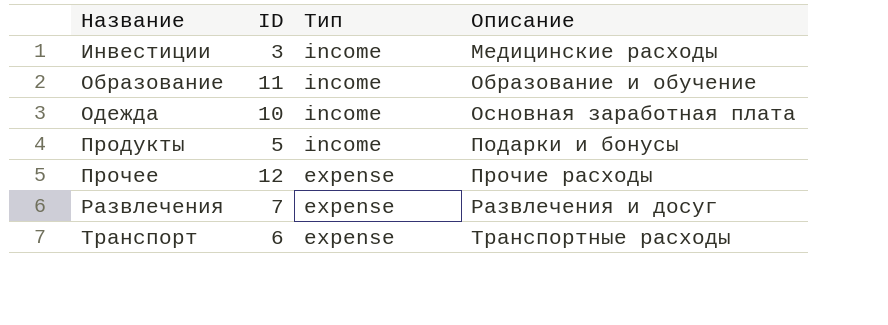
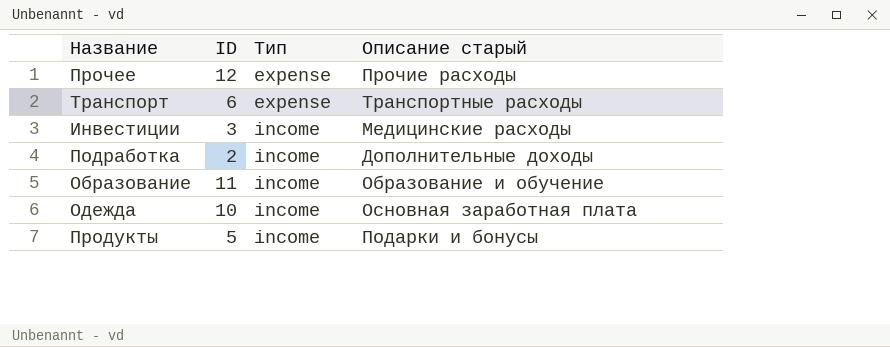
row order: Название ascending -> Тип ascending
column name: Описание -> Описание старый
row Развлечения: 7 | expense | Развлечения и досуг -> none
row Подработка: none -> 2 | income | Дополнительные доходы

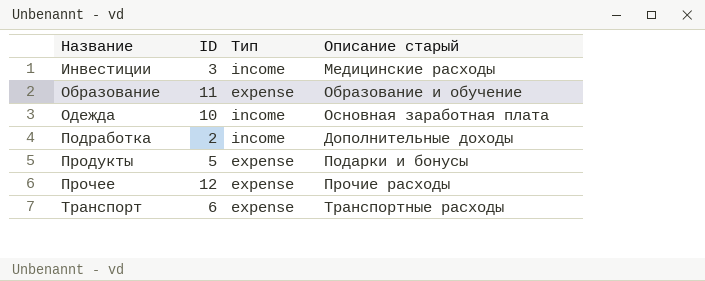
row order: Тип ascending -> Название ascending
Образование | Тип: income -> expense
Продукты | Тип: income -> expense

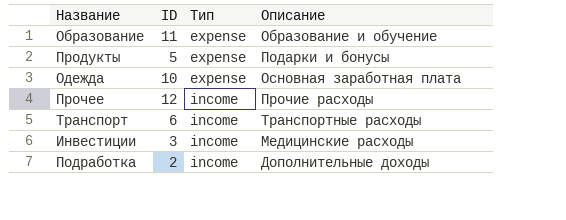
row order: Название ascending -> Тип ascending
column name: Описание старый -> Описание
Одежда | Тип: income -> expense
Прочее | Тип: expense -> income
Транспорт | Тип: expense -> income

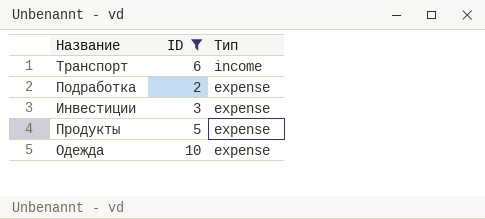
filter: none -> ID <= 10
row order: Тип ascending -> Тип descending
column Описание | position: 4 -> none
Подработка | Тип: income -> expense
Инвестиции | Тип: income -> expense

